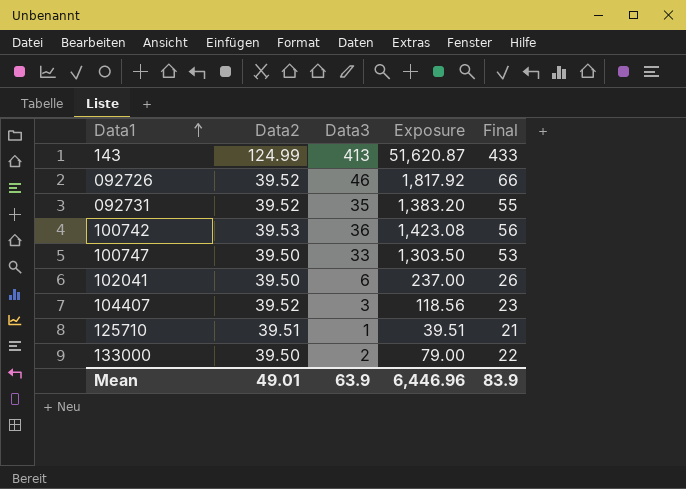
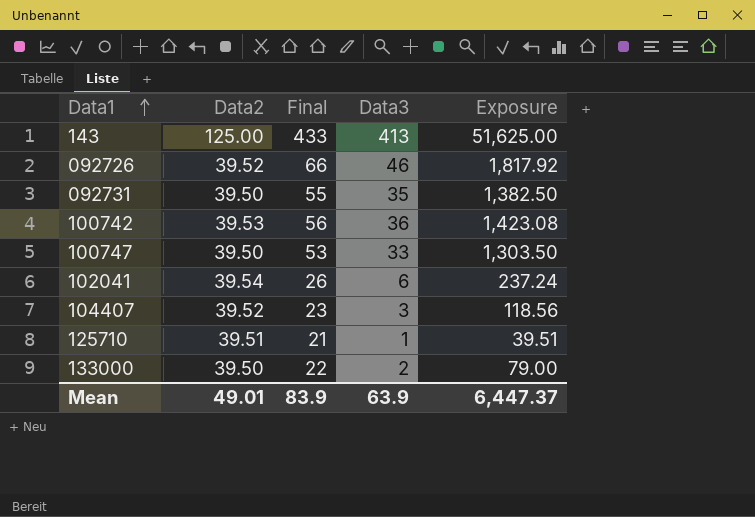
column Final | position: 5 -> 3
143 | Data2: 124.99 -> 125.00
143 | Exposure: 51,620.87 -> 51,625.00
092731 | Data2: 39.52 -> 39.50
092731 | Exposure: 1,383.20 -> 1,382.50
102041 | Data2: 39.50 -> 39.54
102041 | Exposure: 237.00 -> 237.24
Mean | Exposure: 6,446.96 -> 6,447.37

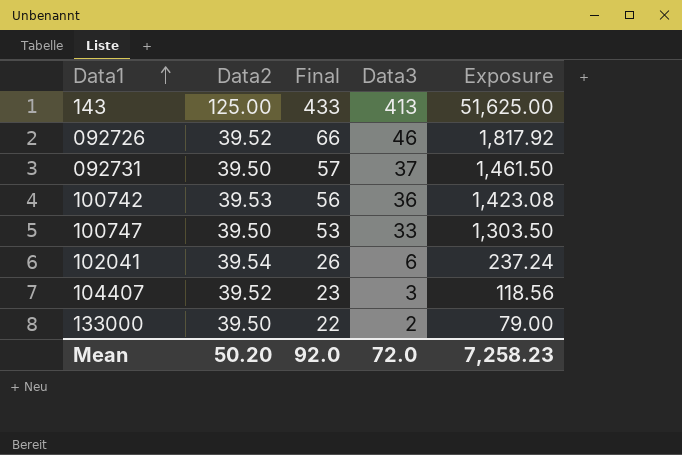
row 125710: 39.51 | 21 | 1 | 39.51 -> none
092731 | Final: 55 -> 57
092731 | Data3: 35 -> 37
092731 | Exposure: 1,382.50 -> 1,461.50
Mean | Data2: 49.01 -> 50.20
Mean | Final: 83.9 -> 92.0
Mean | Data3: 63.9 -> 72.0
Mean | Exposure: 6,447.37 -> 7,258.23

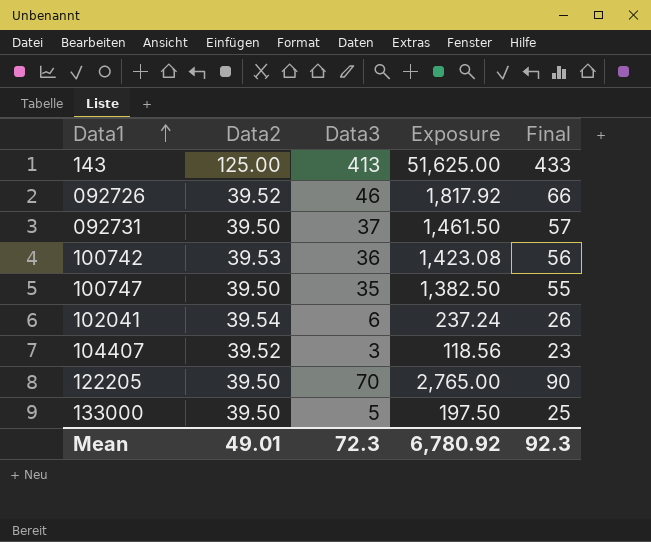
column Final | position: 3 -> 5
100747 | Data3: 33 -> 35
100747 | Exposure: 1,303.50 -> 1,382.50
100747 | Final: 53 -> 55
row 122205: none -> 39.50 | 70 | 2,765.00 | 90
133000 | Data3: 2 -> 5
133000 | Exposure: 79.00 -> 197.50
133000 | Final: 22 -> 25
Mean | Data2: 50.20 -> 49.01
Mean | Data3: 72.0 -> 72.3
Mean | Exposure: 7,258.23 -> 6,780.92
Mean | Final: 92.0 -> 92.3

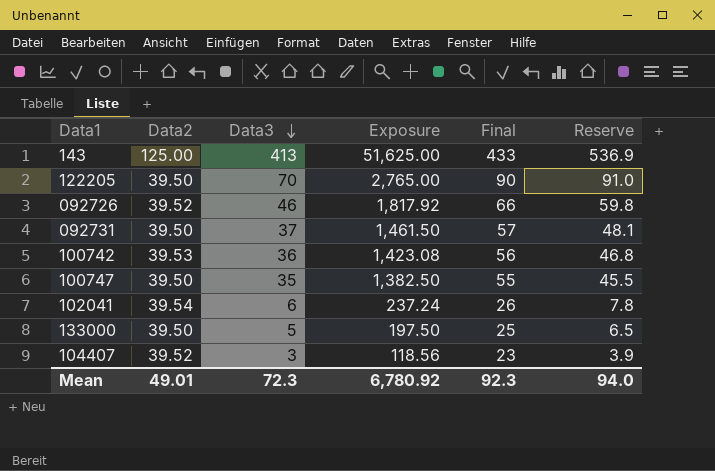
row order: Data1 ascending -> Data3 descending
column Reserve | formula: none -> [Data3] * 1.3

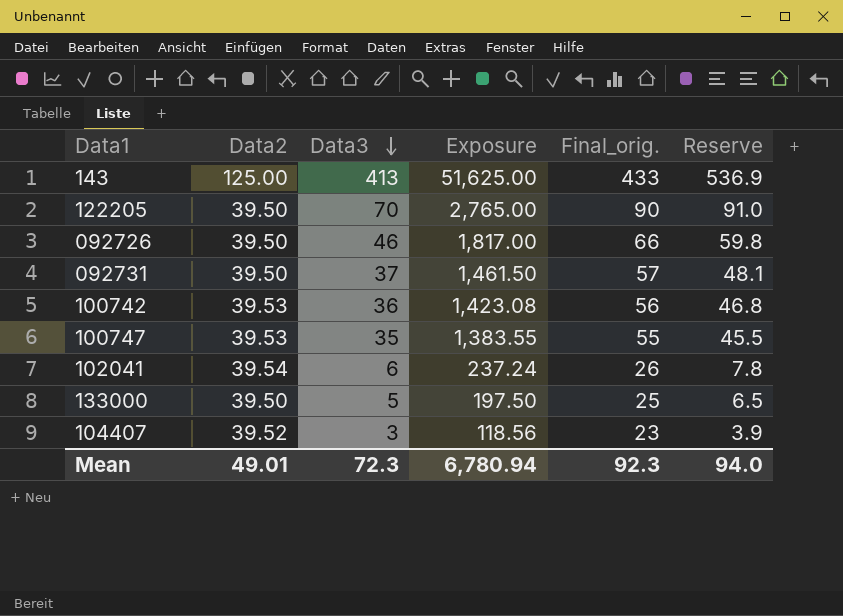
column name: Final -> Final_orig.
092726 | Data2: 39.52 -> 39.50
092726 | Exposure: 1,817.92 -> 1,817.00
100747 | Data2: 39.50 -> 39.53
100747 | Exposure: 1,382.50 -> 1,383.55
Mean | Exposure: 6,780.92 -> 6,780.94

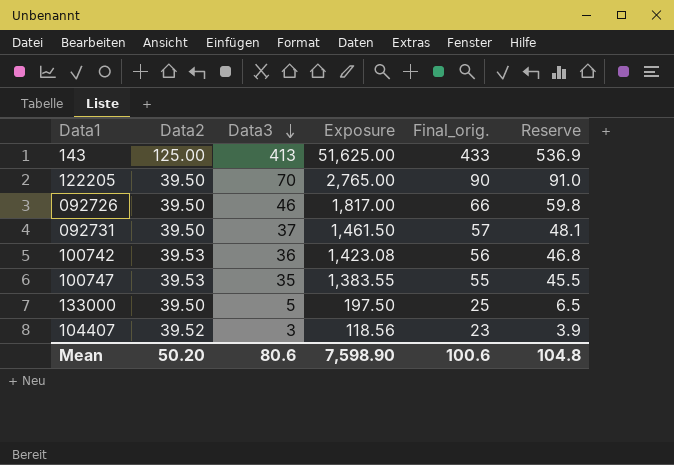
row 102041: 39.54 | 6 | 237.24 | 26 | 7.8 -> none
Mean | Data2: 49.01 -> 50.20
Mean | Data3: 72.3 -> 80.6
Mean | Exposure: 6,780.94 -> 7,598.90
Mean | Final_orig.: 92.3 -> 100.6
Mean | Reserve: 94.0 -> 104.8

